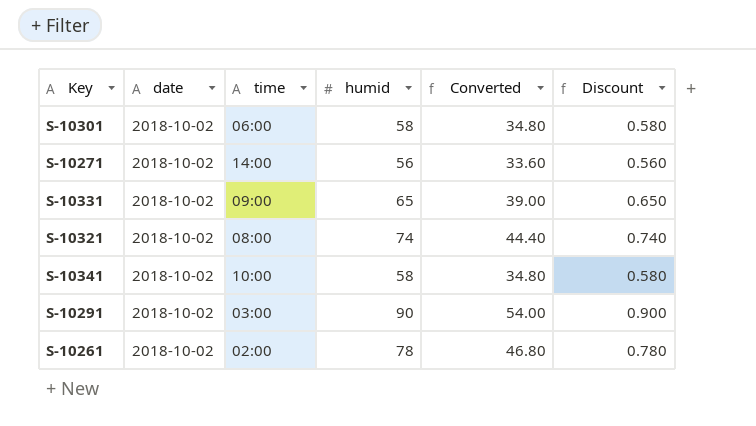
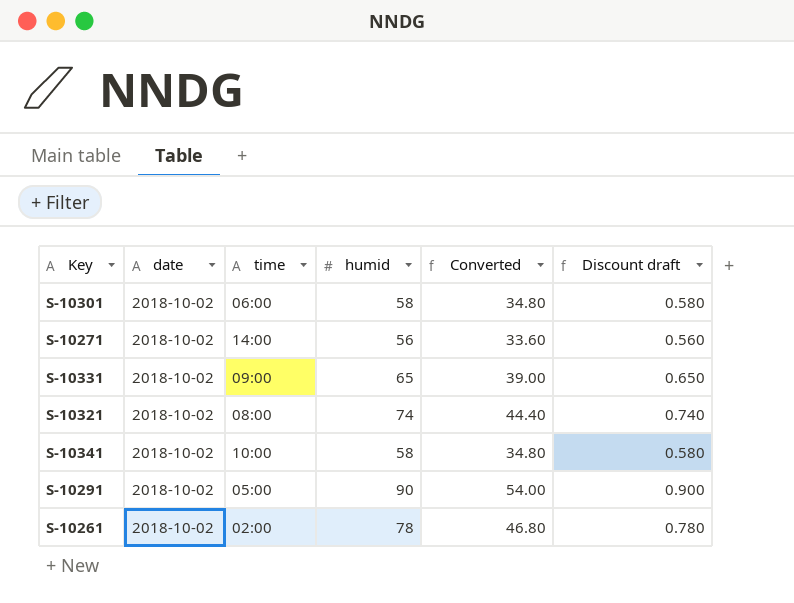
column name: Discount -> Discount draft
S-10291 | time: 03:00 -> 05:00

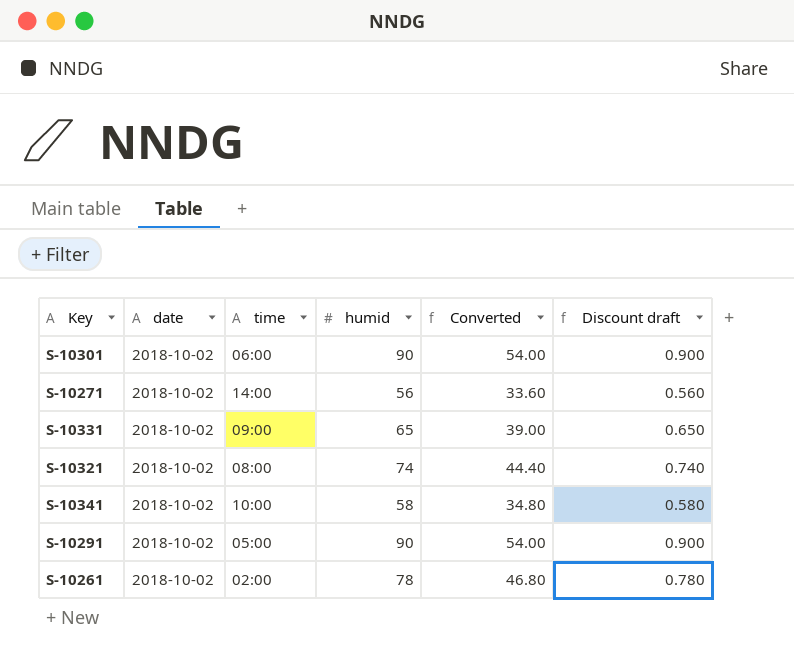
S-10301 | humid: 58 -> 90
S-10301 | Converted: 34.80 -> 54.00
S-10301 | Discount draft: 0.580 -> 0.900

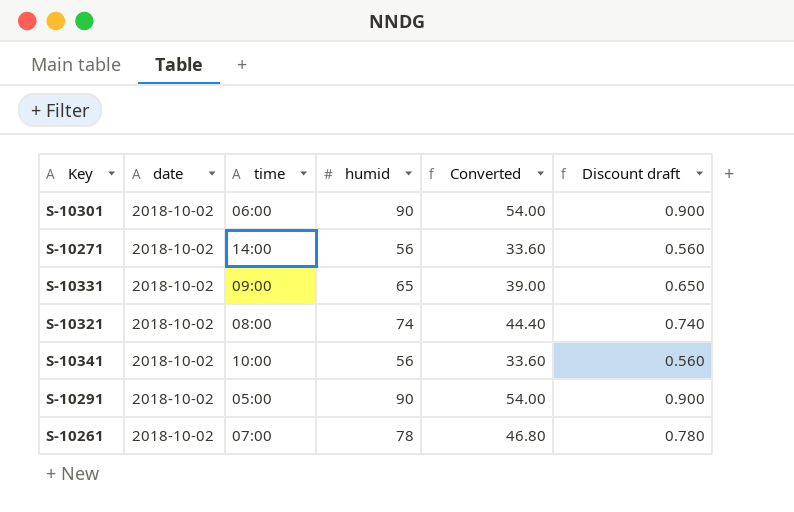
S-10341 | humid: 58 -> 56
S-10341 | Converted: 34.80 -> 33.60
S-10341 | Discount draft: 0.580 -> 0.560
S-10261 | time: 02:00 -> 07:00

